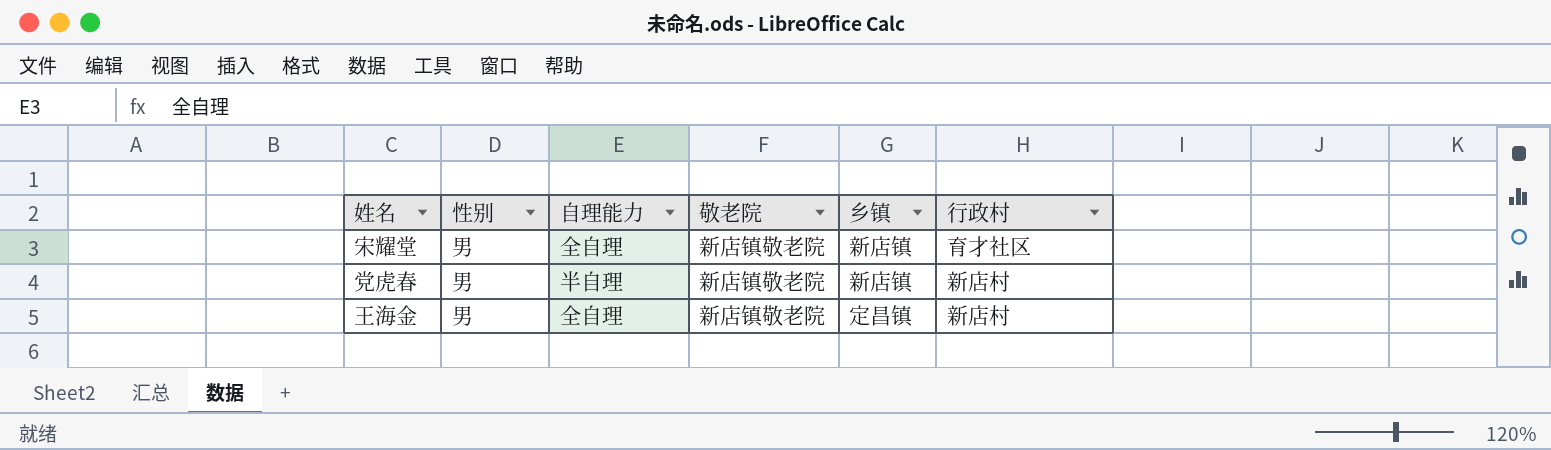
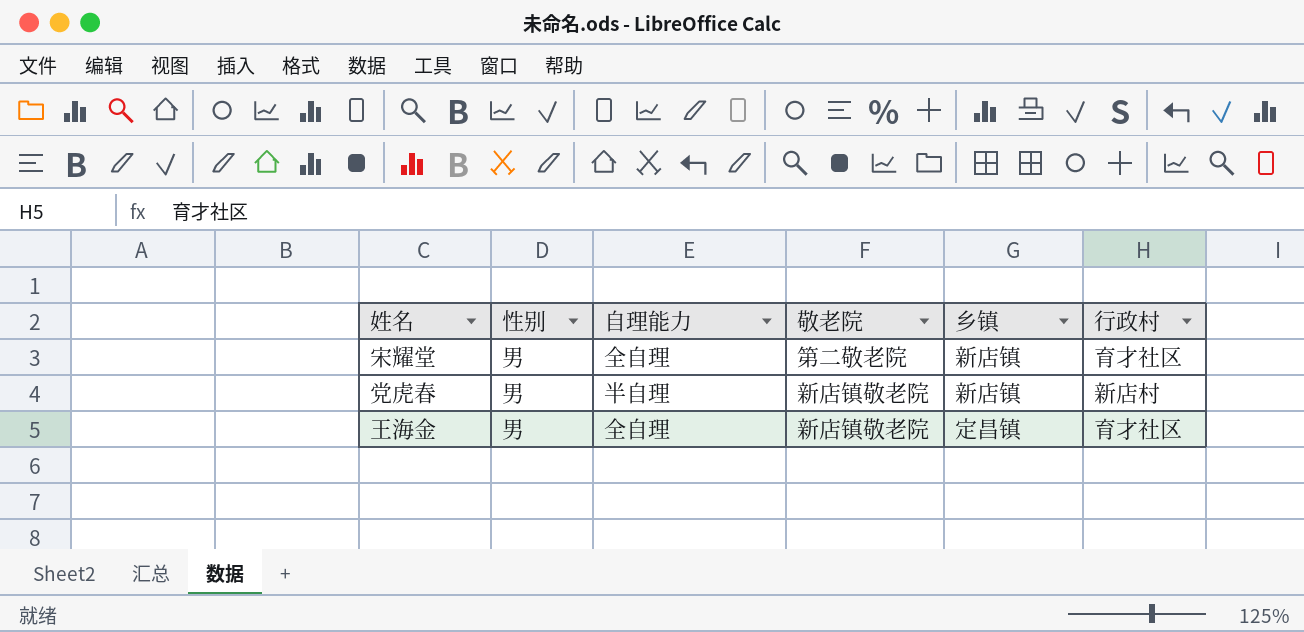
宋耀堂 | 敬老院: 新店镇敬老院 -> 第二敬老院
王海金 | 行政村: 新店村 -> 育才社区

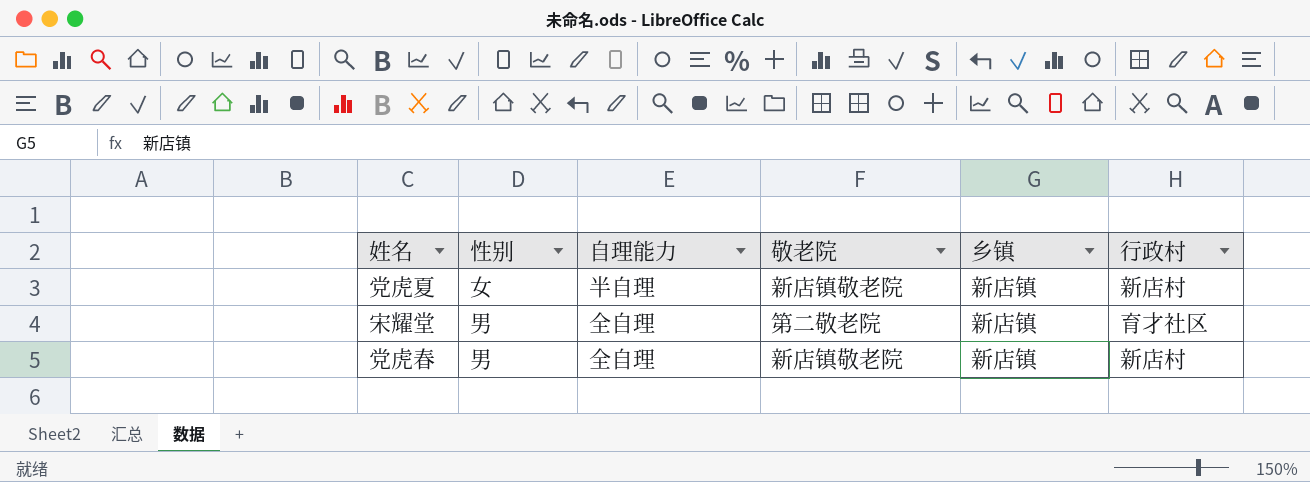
row 王海金: 男 | 全自理 | 新店镇敬老院 | 定昌镇 | 育才社区 -> none
row 党虎夏: none -> 女 | 半自理 | 新店镇敬老院 | 新店镇 | 新店村
党虎春 | 自理能力: 半自理 -> 全自理

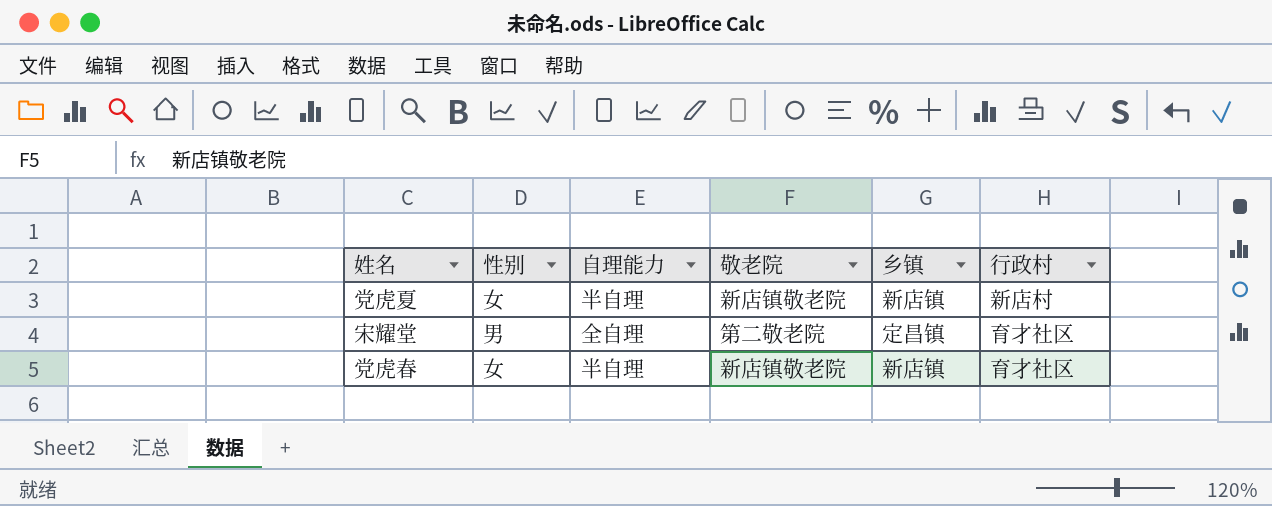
宋耀堂 | 乡镇: 新店镇 -> 定昌镇
党虎春 | 性别: 男 -> 女
党虎春 | 自理能力: 全自理 -> 半自理
党虎春 | 行政村: 新店村 -> 育才社区

